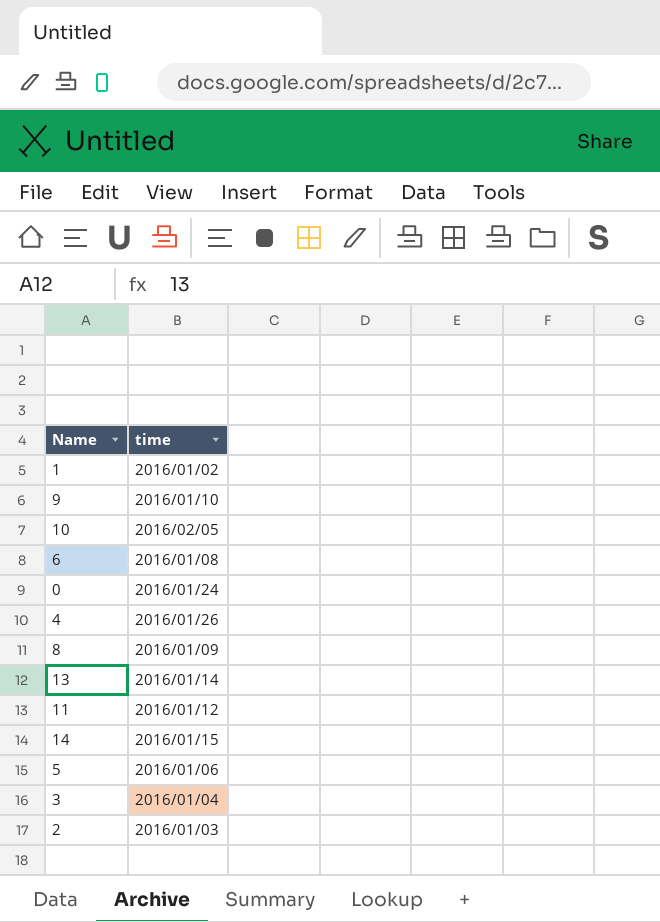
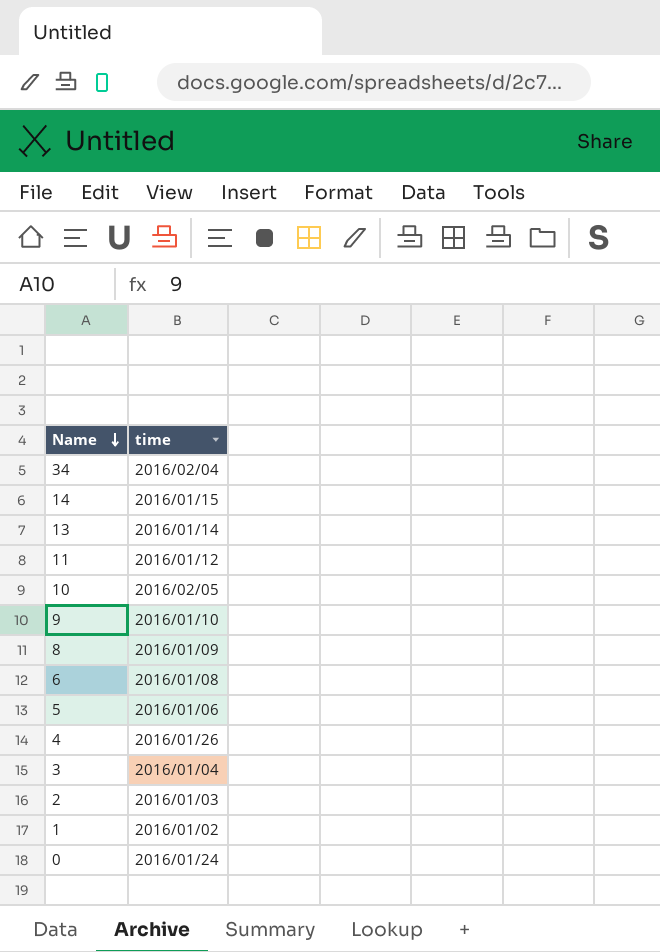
row order: none -> Name descending
row 34: none -> 2016/02/04

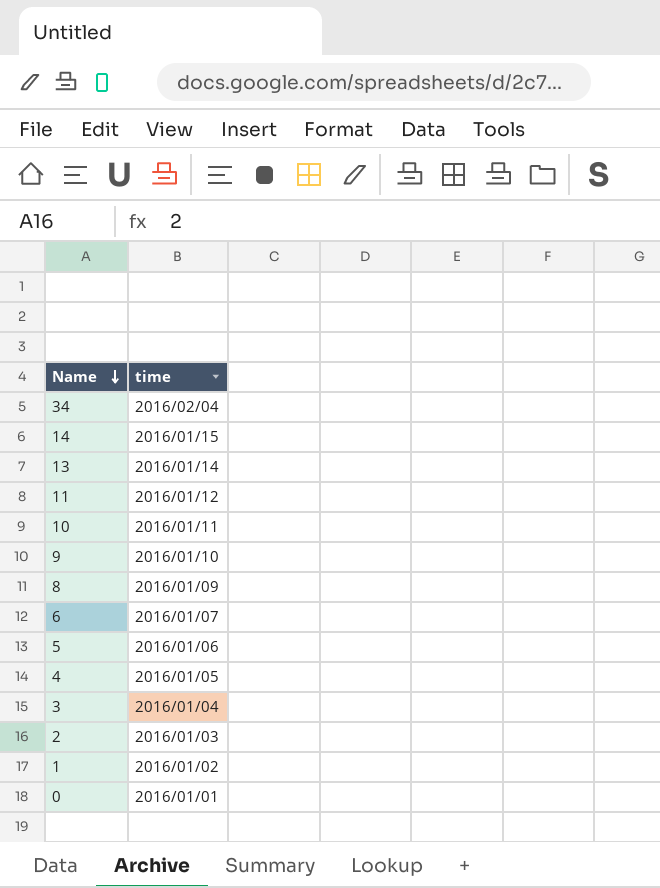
10 | time: 2016/02/05 -> 2016/01/11
6 | time: 2016/01/08 -> 2016/01/07
4 | time: 2016/01/26 -> 2016/01/05
0 | time: 2016/01/24 -> 2016/01/01

